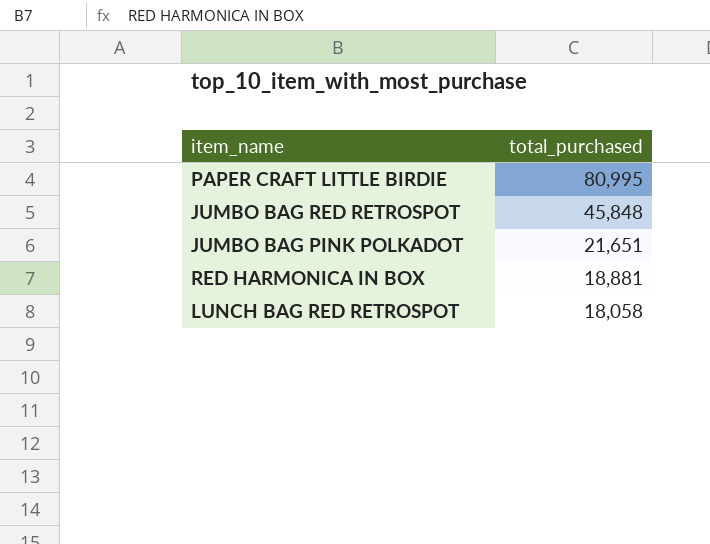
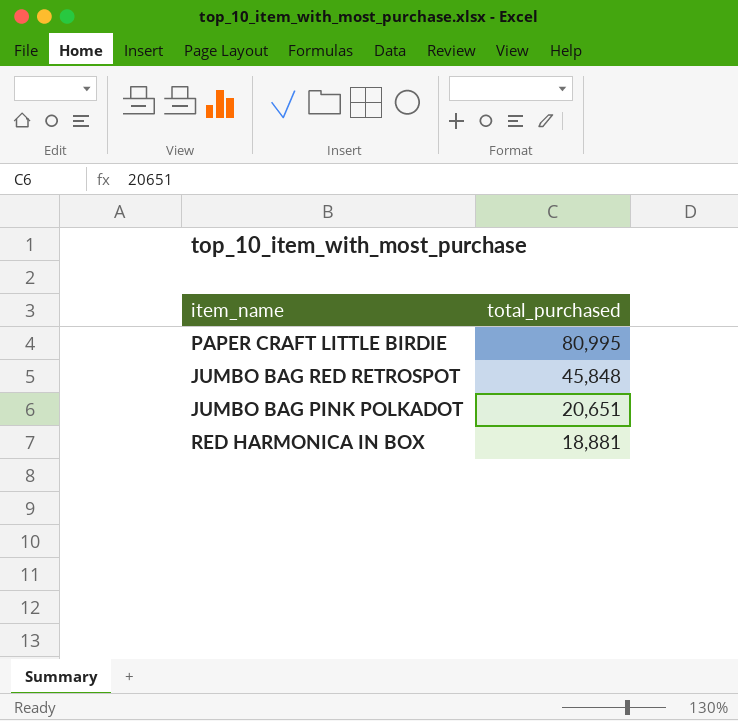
row LUNCH BAG RED RETROSPOT: 18,058 -> none
JUMBO BAG PINK POLKADOT | total_purchased: 21,651 -> 20,651

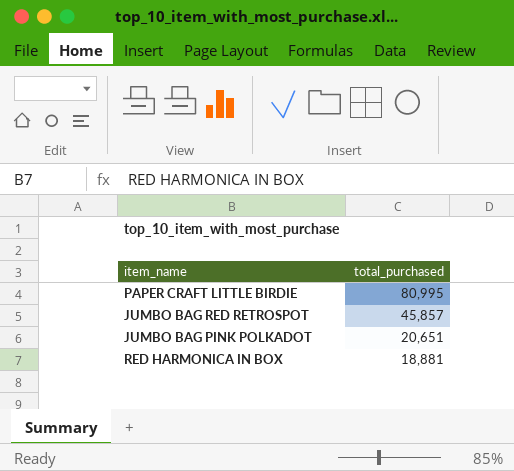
JUMBO BAG RED RETROSPOT | total_purchased: 45,848 -> 45,857

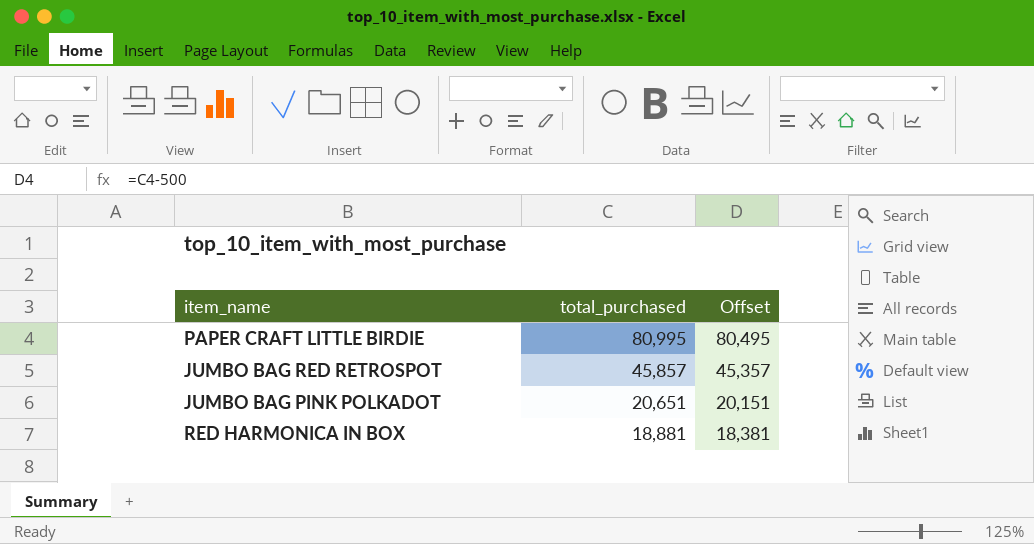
column Offset | formula: none -> [total_purchased] - 500

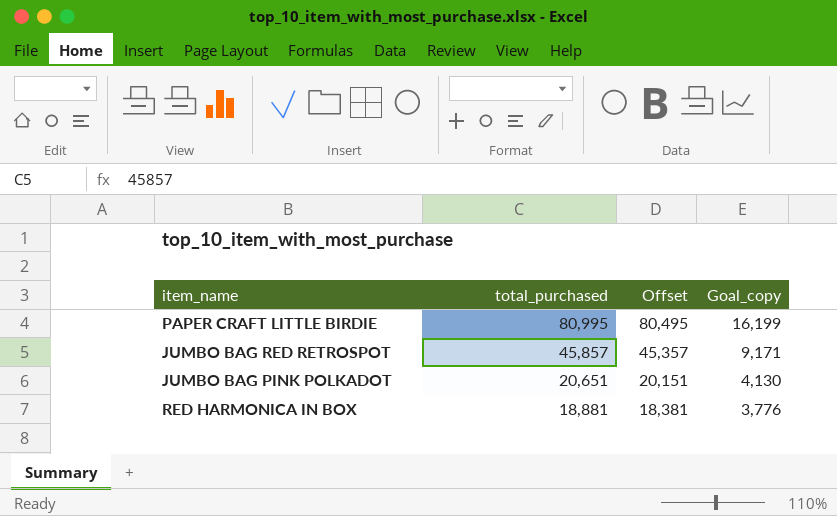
column Goal_copy | formula: none -> [total_purchased] * 0.2

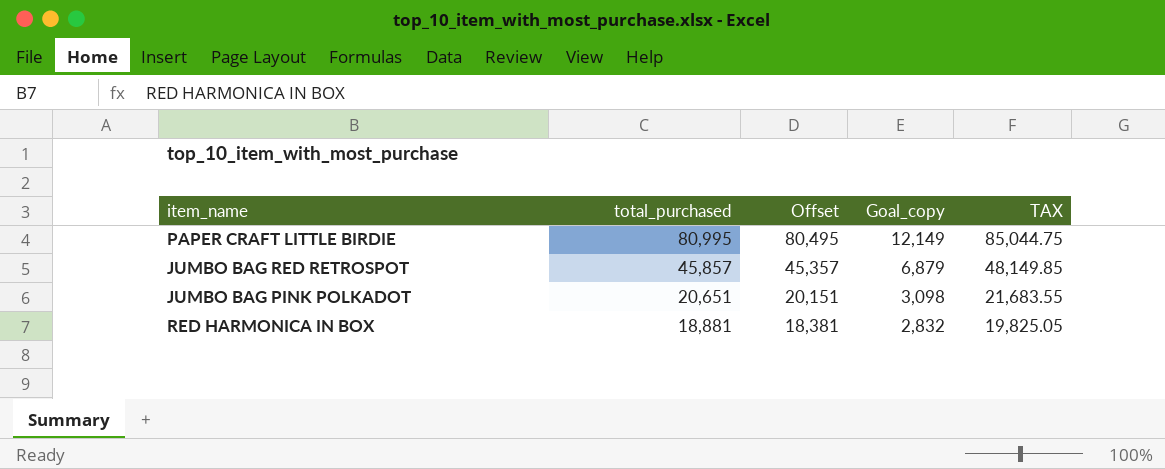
column Goal_copy | formula: [total_purchased] * 0.2 -> [total_purchased] * 0.15
column TAX | formula: none -> [total_purchased] * 1.05

